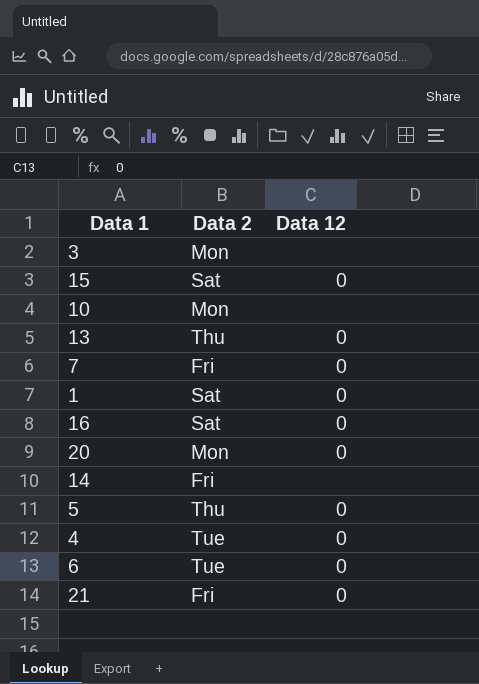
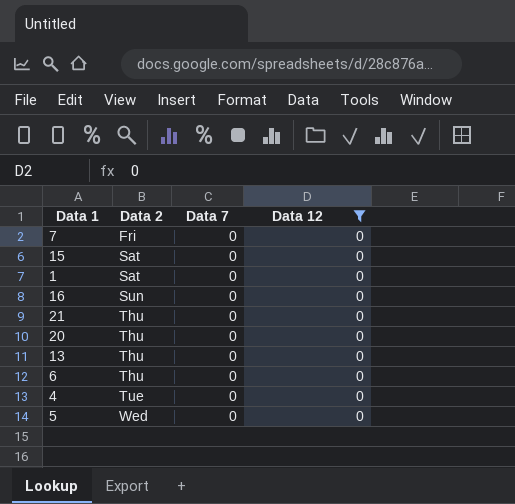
filter: none -> Data 12 = 0
row order: none -> Data 2 ascending
column Data 7 | position: none -> 3
16 | Data 2: Sat -> Sun
21 | Data 2: Fri -> Thu
20 | Data 2: Mon -> Thu
6 | Data 2: Tue -> Thu
5 | Data 2: Thu -> Wed

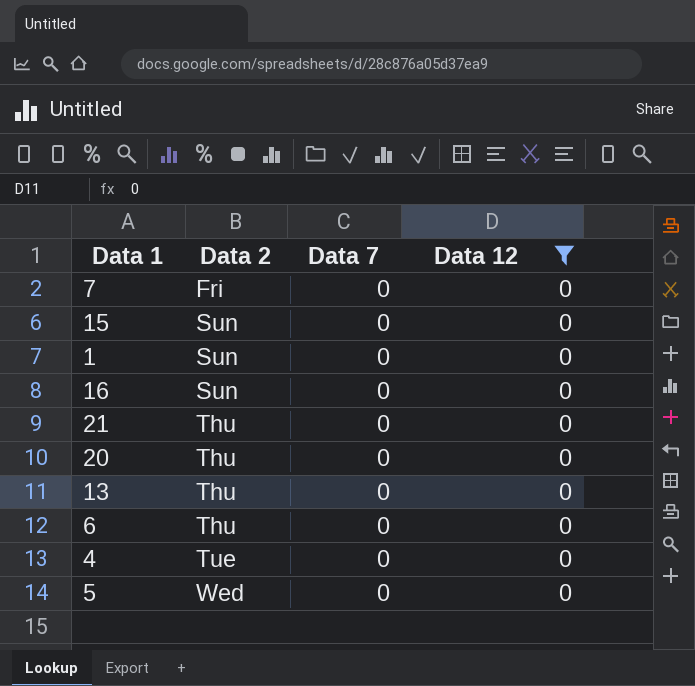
15 | Data 2: Sat -> Sun
1 | Data 2: Sat -> Sun

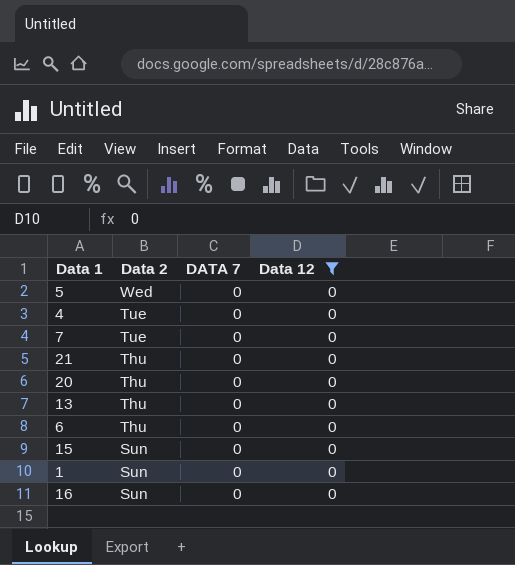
row order: Data 2 ascending -> Data 2 descending
column name: Data 7 -> DATA 7
7 | Data 2: Fri -> Tue

